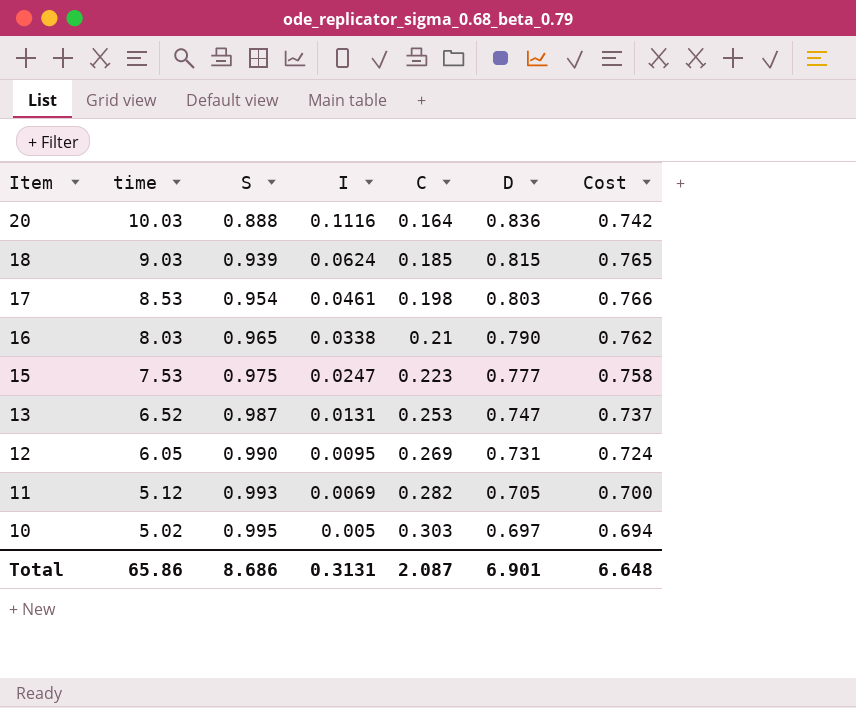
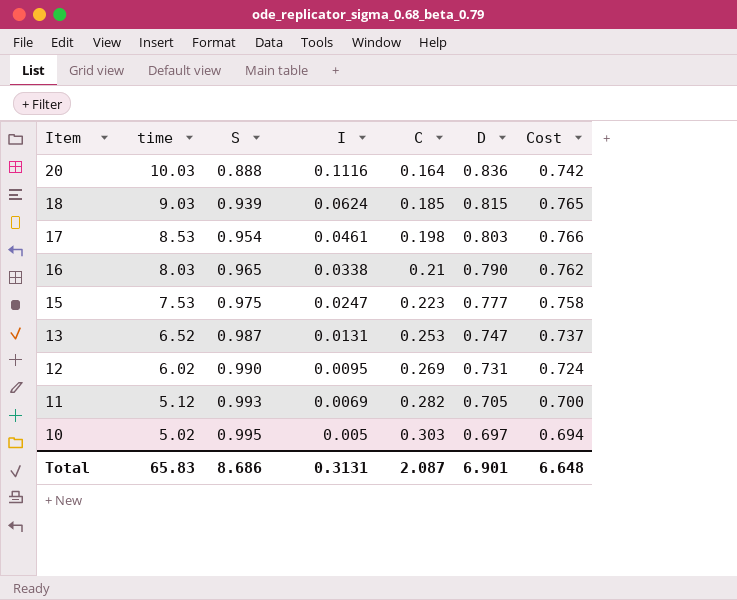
12 | time: 6.05 -> 6.02
Total | time: 65.86 -> 65.83

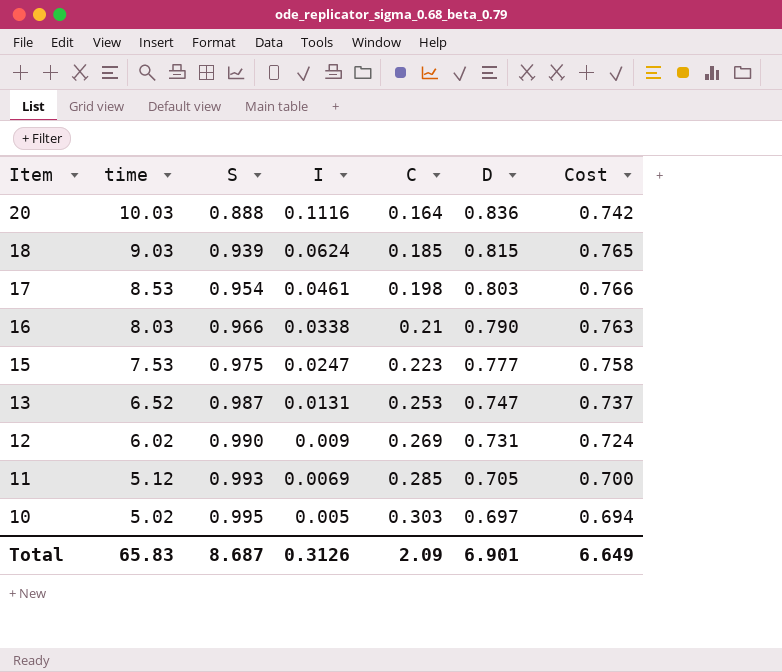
16 | S: 0.965 -> 0.966
16 | Cost: 0.762 -> 0.763
12 | I: 0.0095 -> 0.009
11 | C: 0.282 -> 0.285
Total | S: 8.686 -> 8.687
Total | I: 0.3131 -> 0.3126
Total | C: 2.087 -> 2.09
Total | Cost: 6.648 -> 6.649

